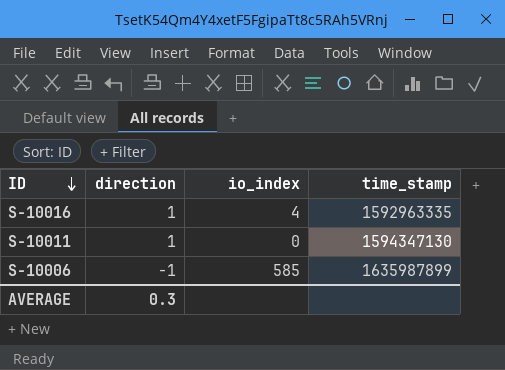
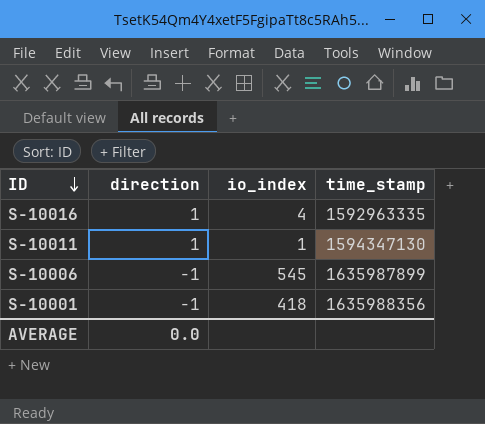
S-10011 | io_index: 0 -> 1
S-10006 | io_index: 585 -> 545
row S-10001: none -> -1 | 418 | 1635988356
AVERAGE | direction: 0.3 -> 0.0

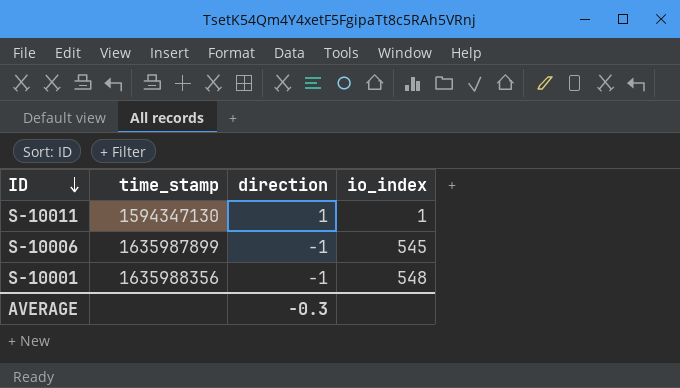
column time_stamp | position: 4 -> 2
row S-10016: 1 | 4 | 1592963335 -> none
S-10001 | io_index: 418 -> 548
AVERAGE | direction: 0.0 -> -0.3

